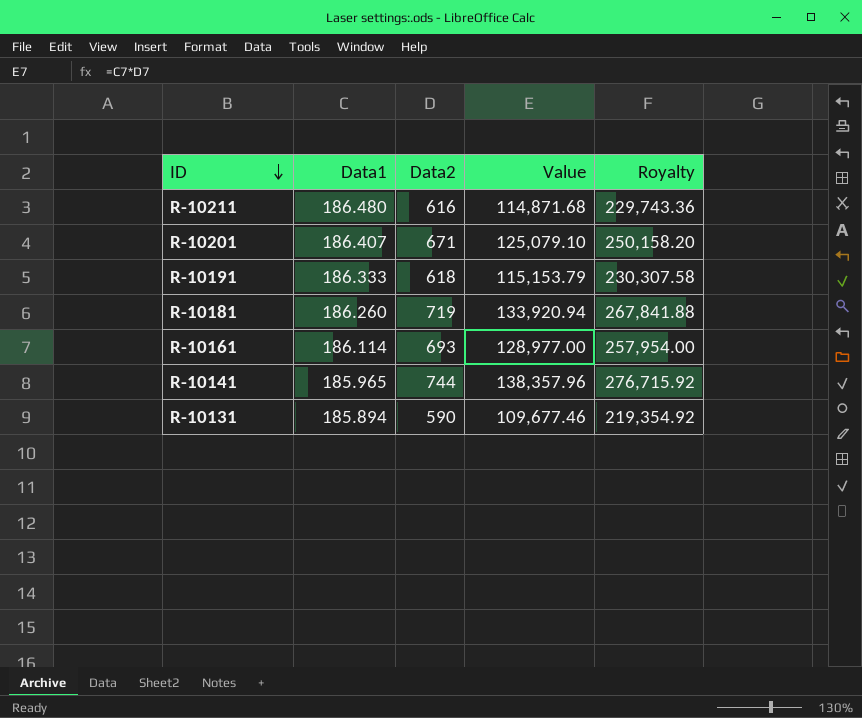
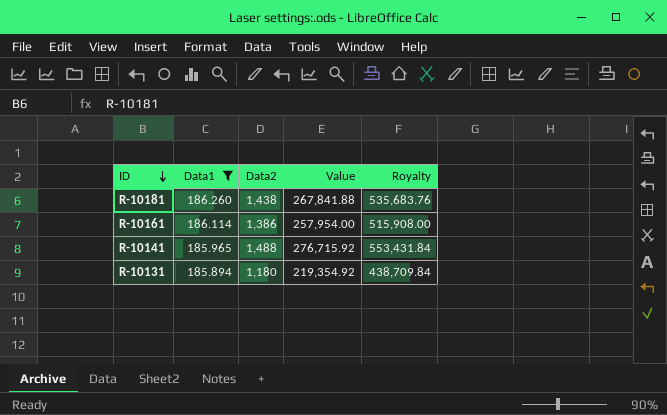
filter: none -> Data1 <= 186.260
R-10181 | Data2: 719 -> 1,438
R-10181 | Value: 133,920.94 -> 267,841.88
R-10181 | Royalty: 267,841.88 -> 535,683.76
R-10161 | Data2: 693 -> 1,386
R-10161 | Value: 128,977.00 -> 257,954.00
R-10161 | Royalty: 257,954.00 -> 515,908.00
R-10141 | Data2: 744 -> 1,488
R-10141 | Value: 138,357.96 -> 276,715.92
R-10141 | Royalty: 276,715.92 -> 553,431.84
R-10131 | Data2: 590 -> 1,180
R-10131 | Value: 109,677.46 -> 219,354.92
R-10131 | Royalty: 219,354.92 -> 438,709.84

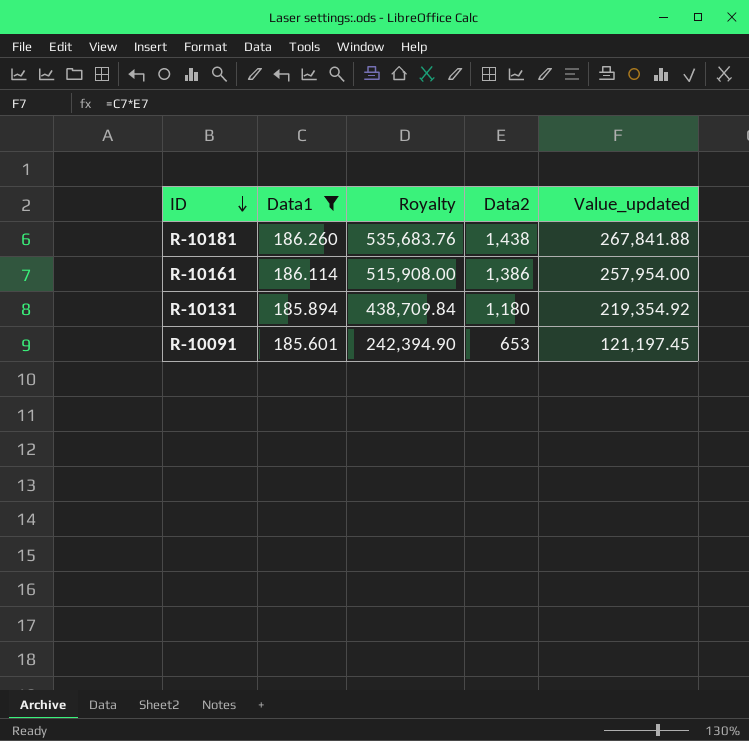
column Royalty | position: 5 -> 3
column name: Value -> Value_updated
row R-10141: 185.965 | 1,488 | 276,715.92 | 553,431.84 -> none
row R-10091: none -> 185.601 | 242,394.90 | 653 | 121,197.45

